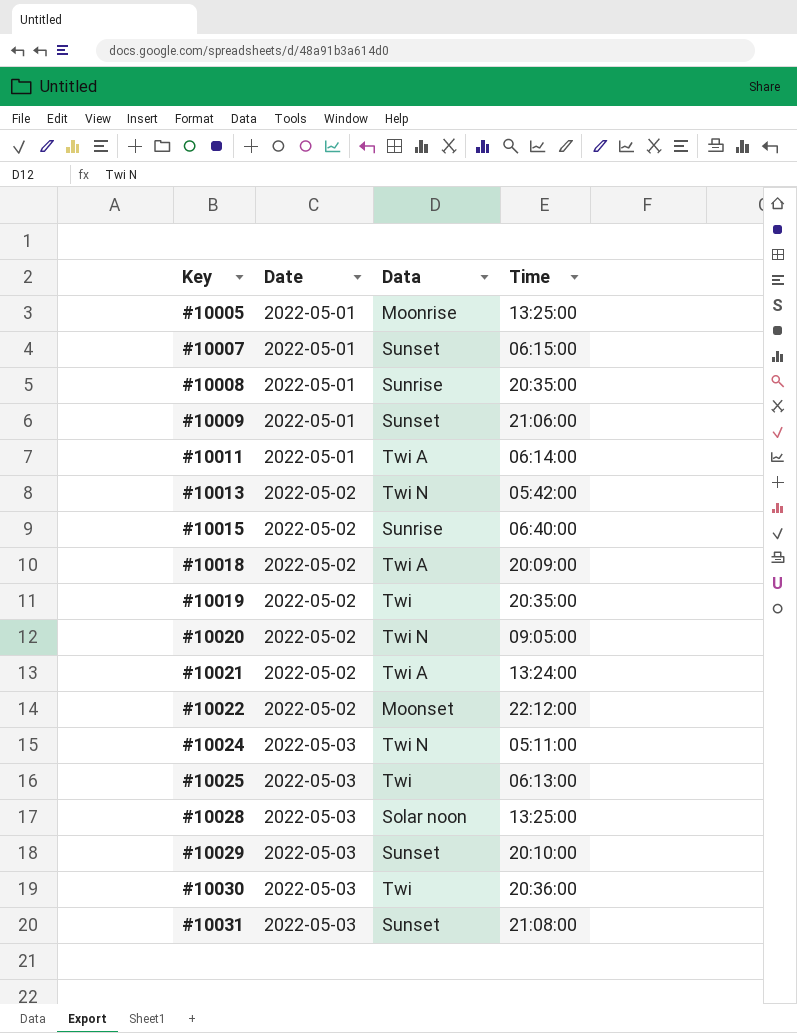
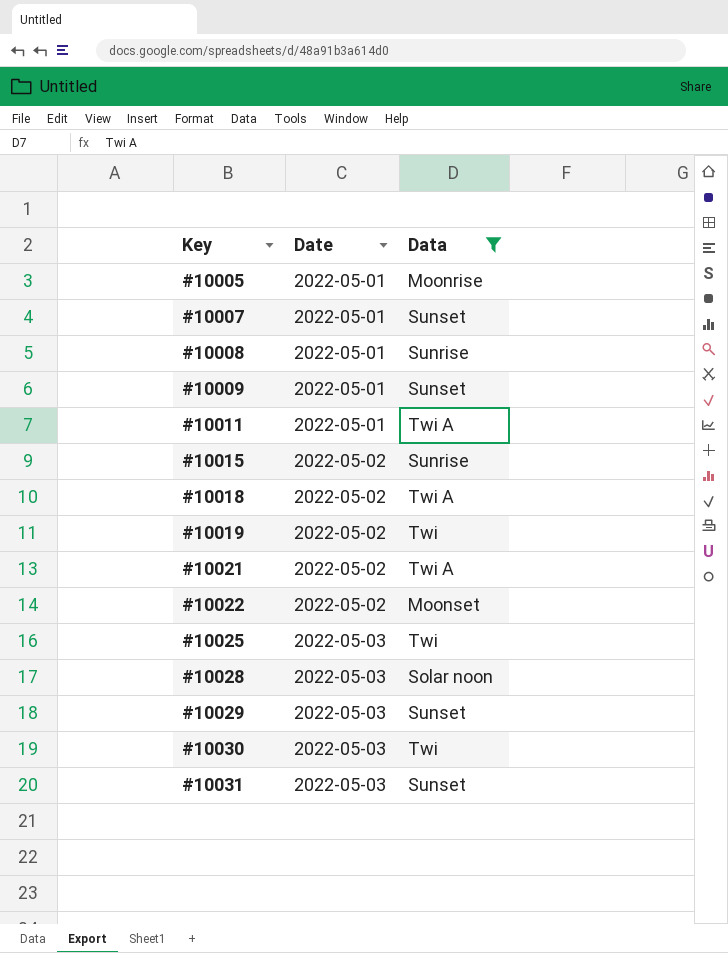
filter: none -> Data != Twi N
column Time | position: 4 -> none

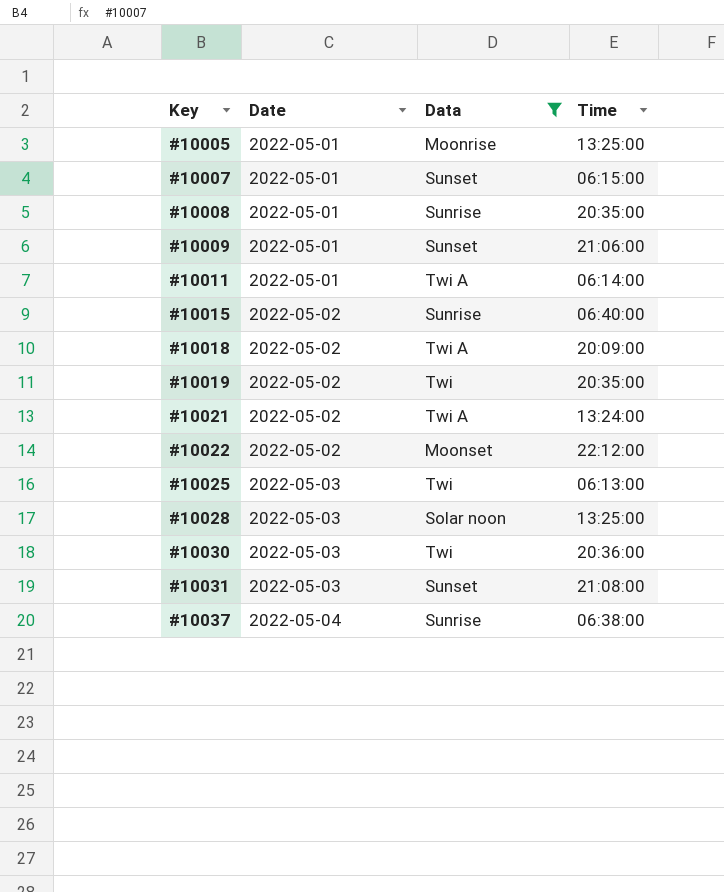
column Time | position: none -> 4
row #10029: 2022-05-03 | Sunset -> none
row #10037: none -> 2022-05-04 | Sunrise | 06:38:00

